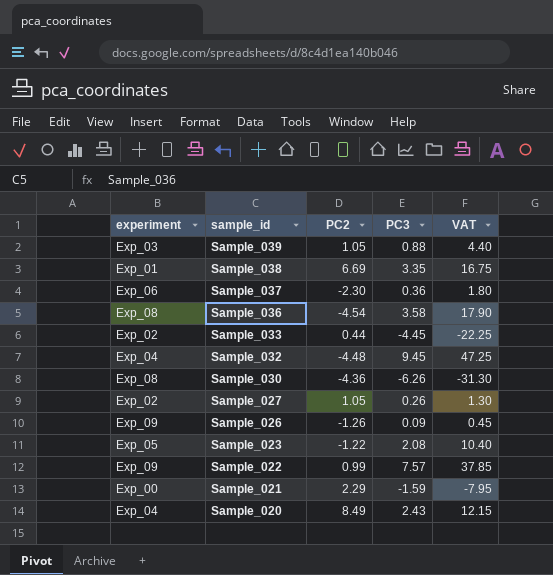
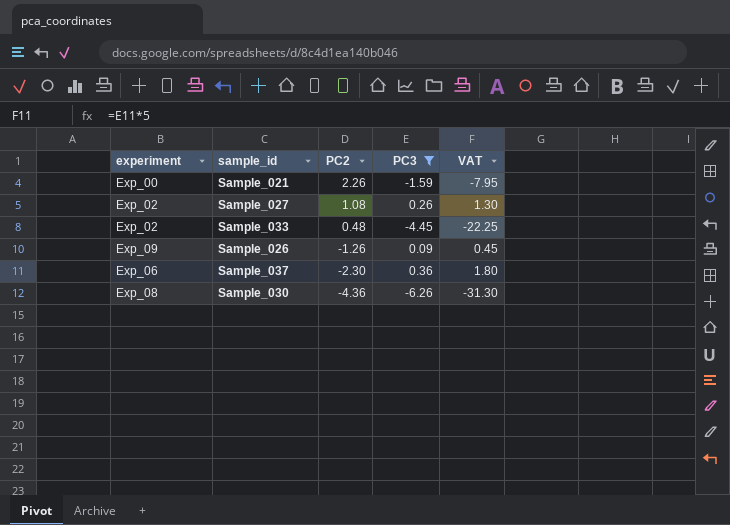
filter: none -> PC3 <= 0.36
row order: sample_id descending -> PC2 descending
Sample_021 | PC2: 2.29 -> 2.26
Sample_027 | PC2: 1.05 -> 1.08
Sample_033 | PC2: 0.44 -> 0.48

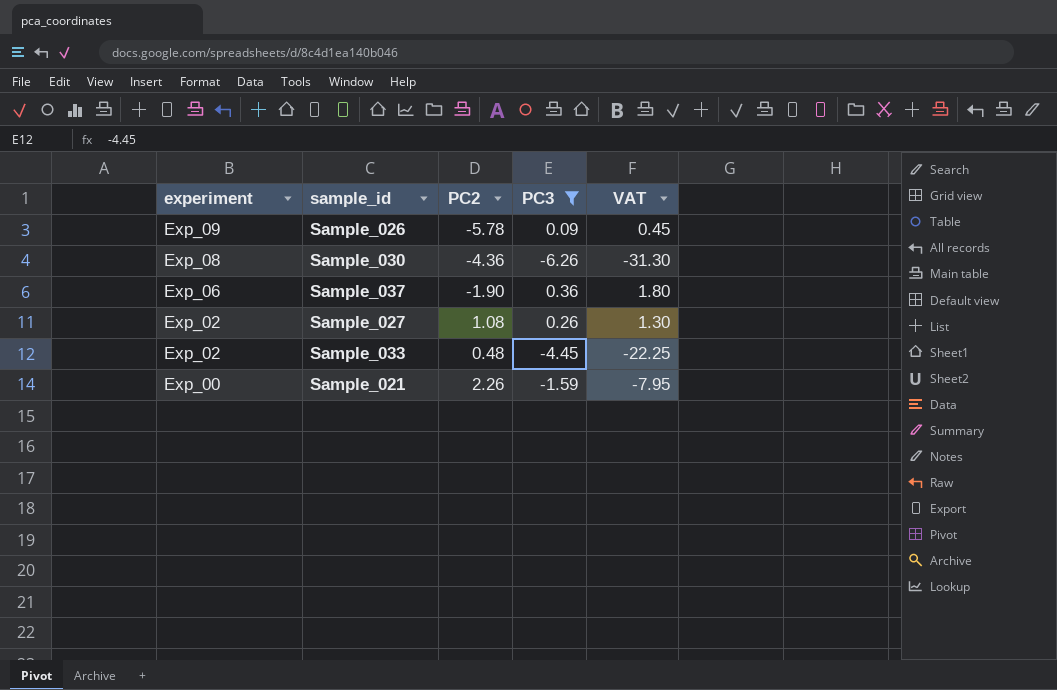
row order: PC2 descending -> experiment descending
Sample_026 | PC2: -1.26 -> -5.78
Sample_037 | PC2: -2.30 -> -1.90

